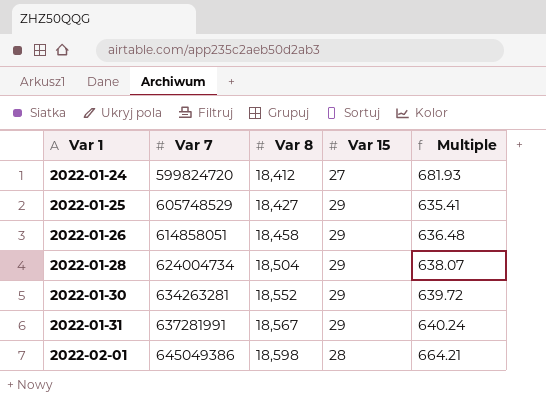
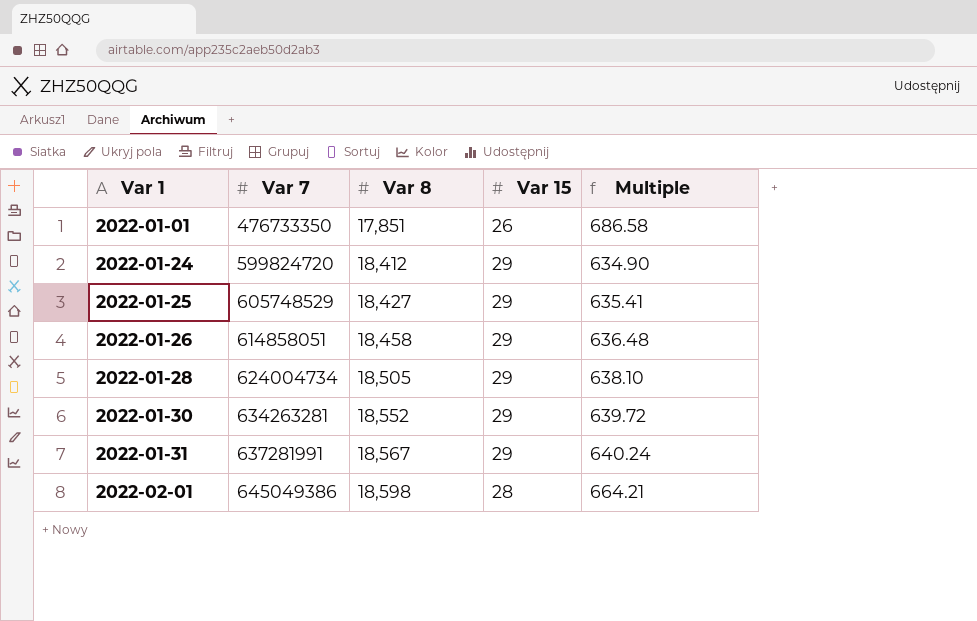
row 2022-01-01: none -> 476733350 | 17,851 | 26 | 686.58
2022-01-24 | Var 15: 27 -> 29
2022-01-24 | Multiple: 681.93 -> 634.90
2022-01-28 | Var 8: 18,504 -> 18,505
2022-01-28 | Multiple: 638.07 -> 638.10

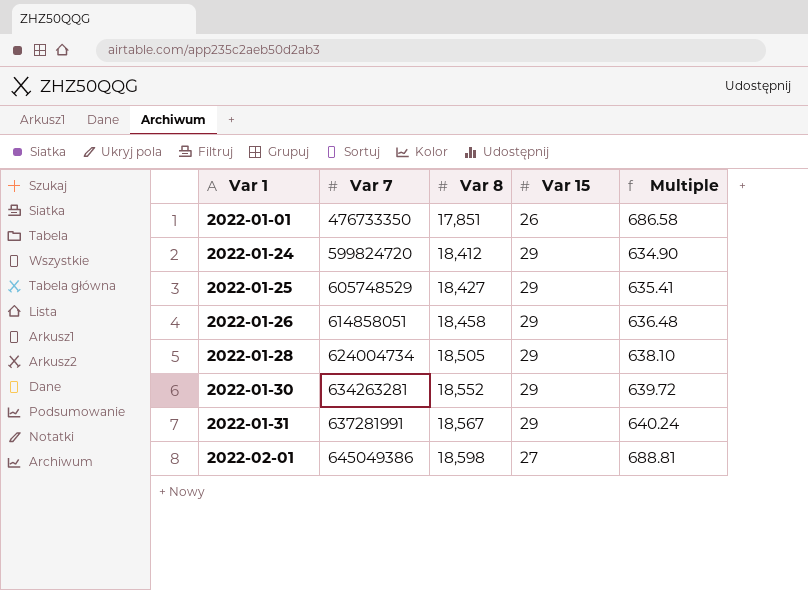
2022-02-01 | Var 15: 28 -> 27
2022-02-01 | Multiple: 664.21 -> 688.81

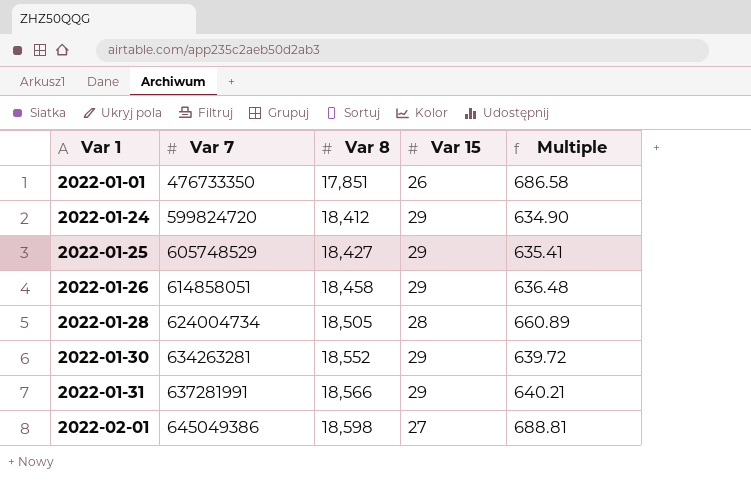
2022-01-28 | Var 15: 29 -> 28
2022-01-28 | Multiple: 638.10 -> 660.89
2022-01-31 | Var 8: 18,567 -> 18,566
2022-01-31 | Multiple: 640.24 -> 640.21

